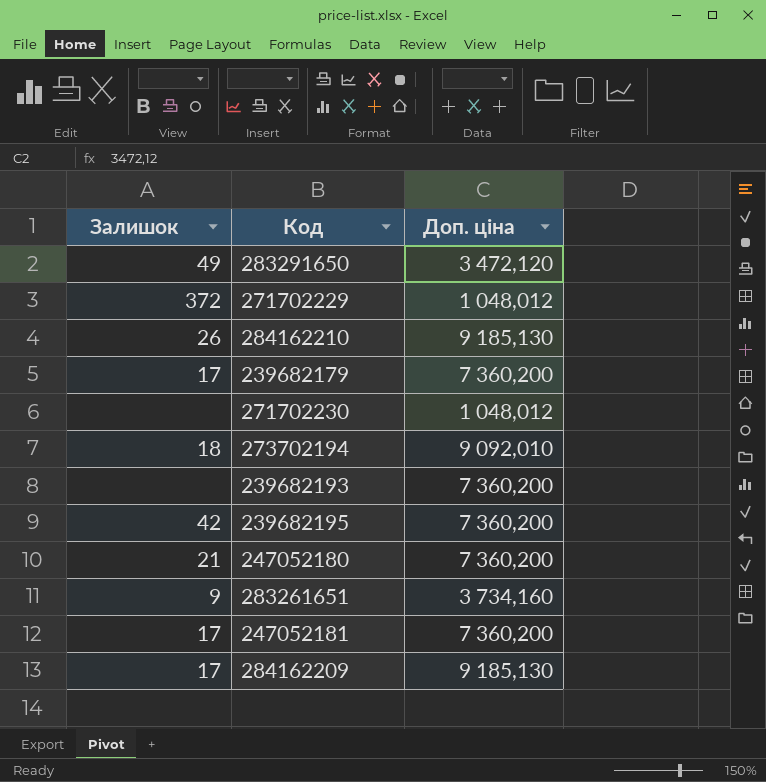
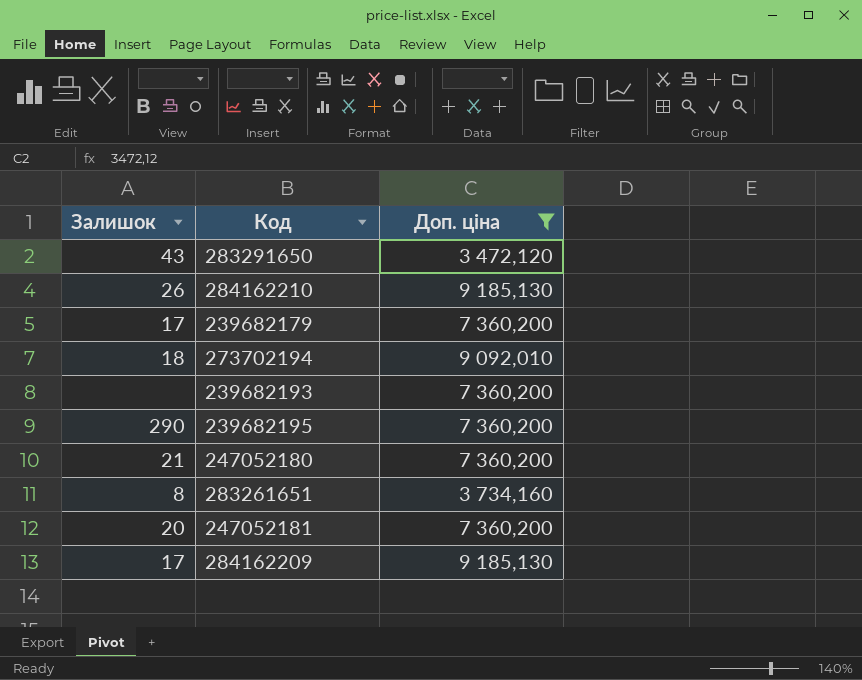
filter: none -> Доп. ціна != 1 048,012
283291650 | Залишок: 49 -> 43
239682195 | Залишок: 42 -> 290
283261651 | Залишок: 9 -> 8
247052181 | Залишок: 17 -> 20

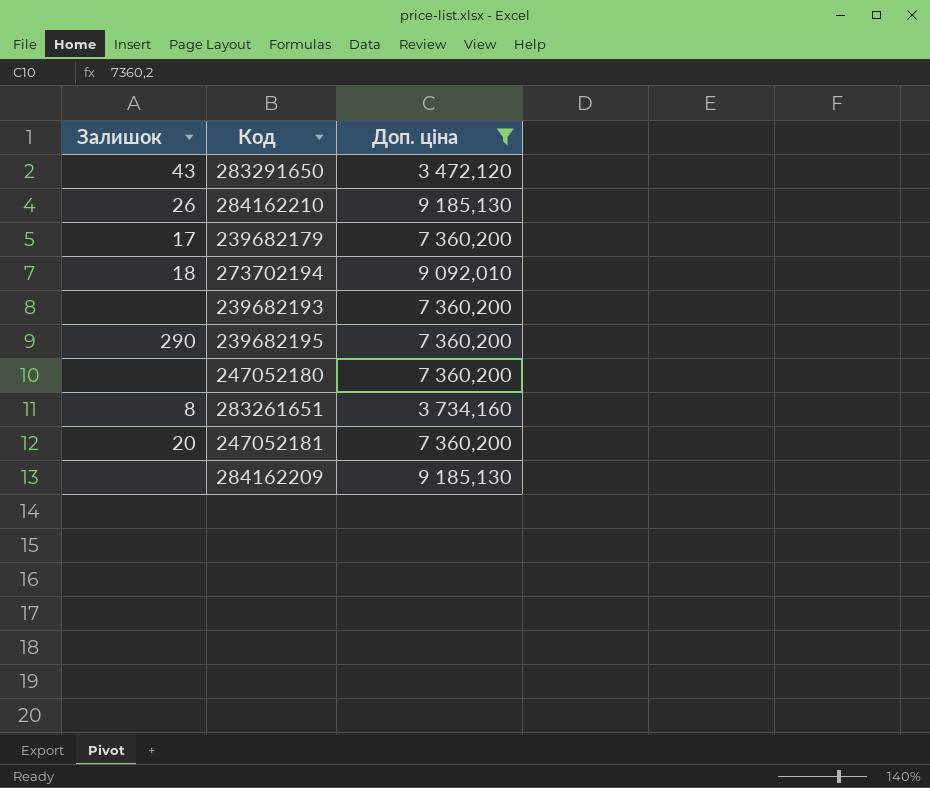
247052180 | Залишок: 21 -> none
284162209 | Залишок: 17 -> none

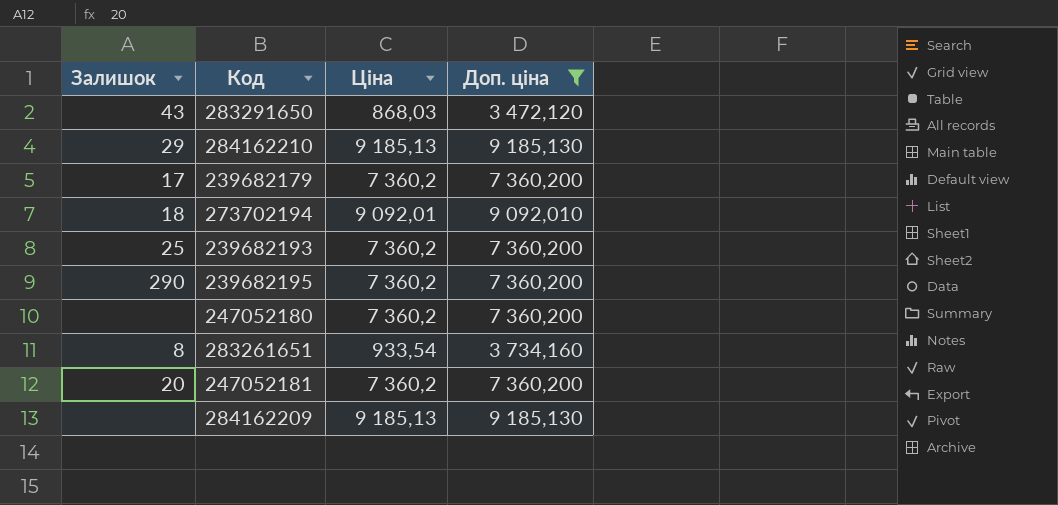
column Ціна | position: none -> 3
284162210 | Залишок: 26 -> 29
239682193 | Залишок: none -> 25

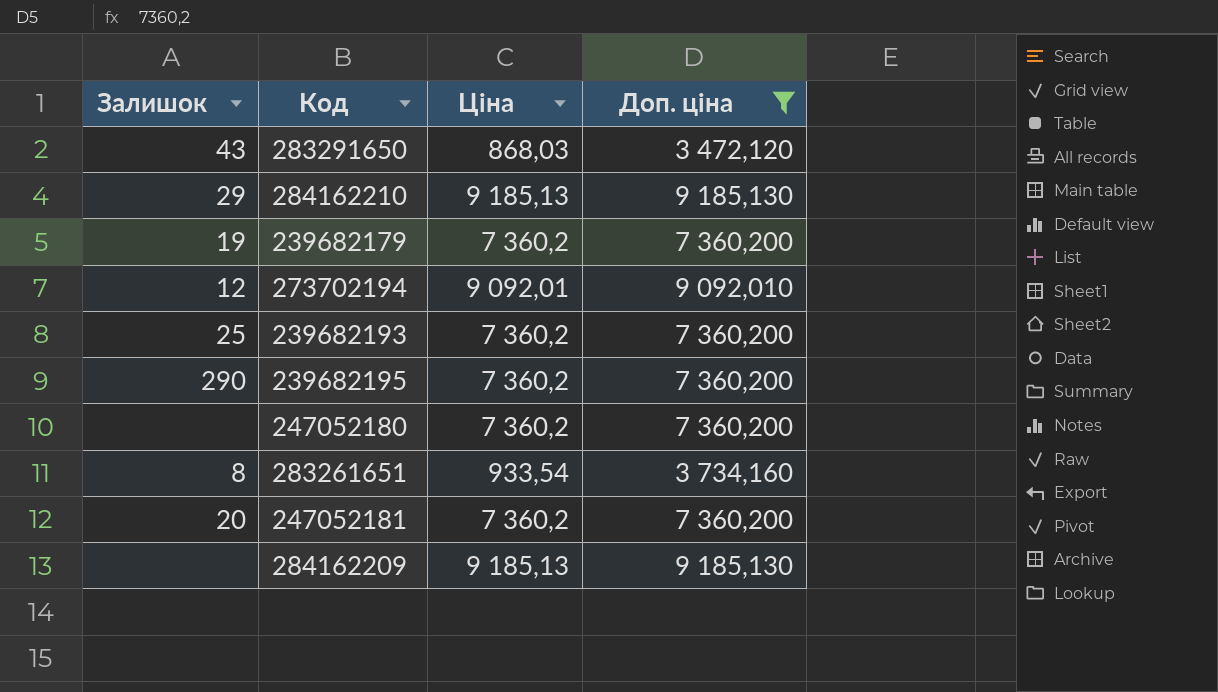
239682179 | Залишок: 17 -> 19
273702194 | Залишок: 18 -> 12

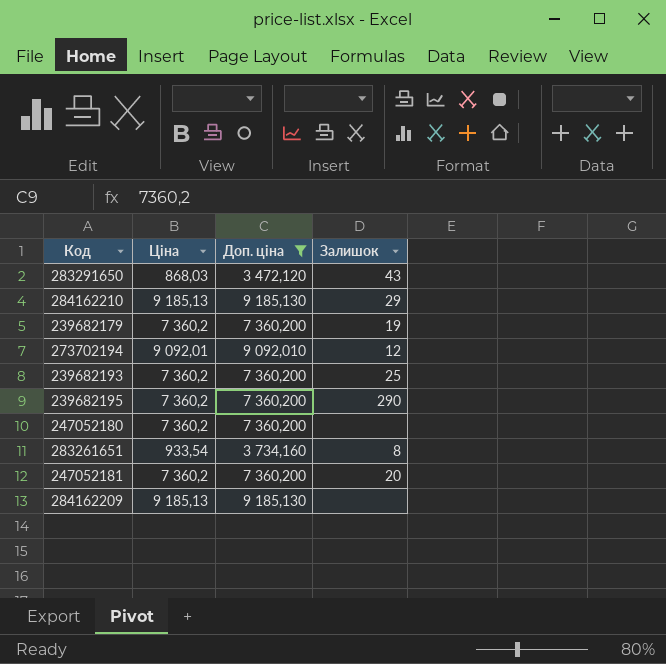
column Залишок | position: 1 -> 4

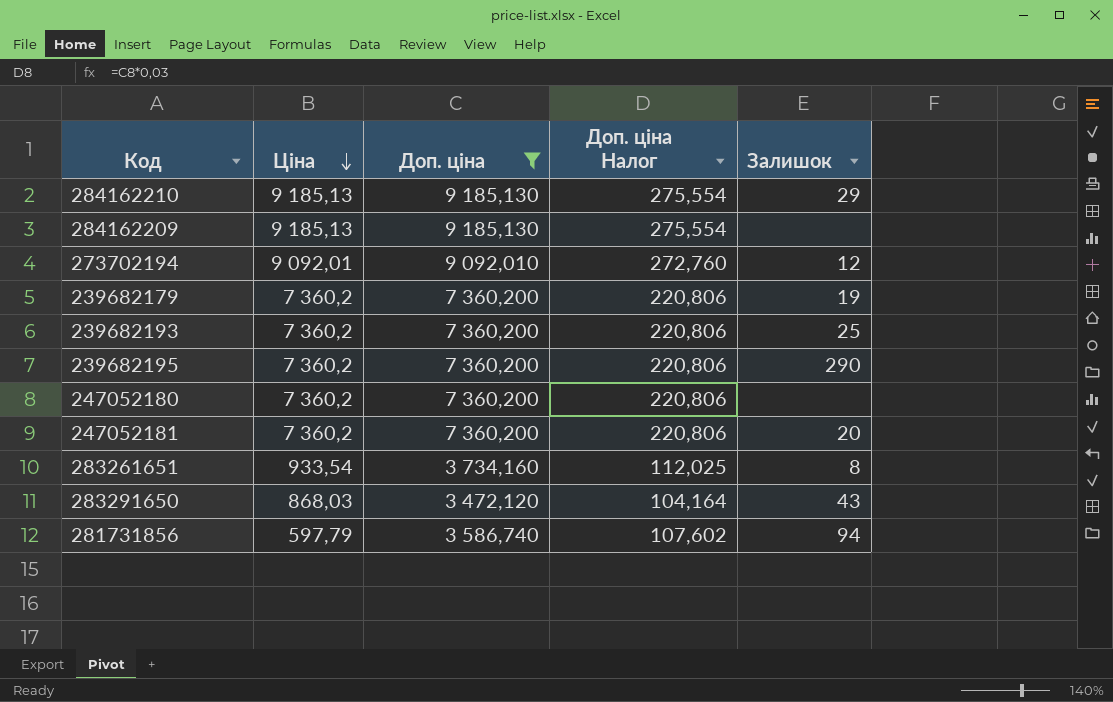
row order: none -> Ціна descending
column Доп. ціна Налог | formula: none -> [Доп. ціна] * 0,03
row 281731856: none -> 597,79 | 3 586,740 | 107,602 | 94

